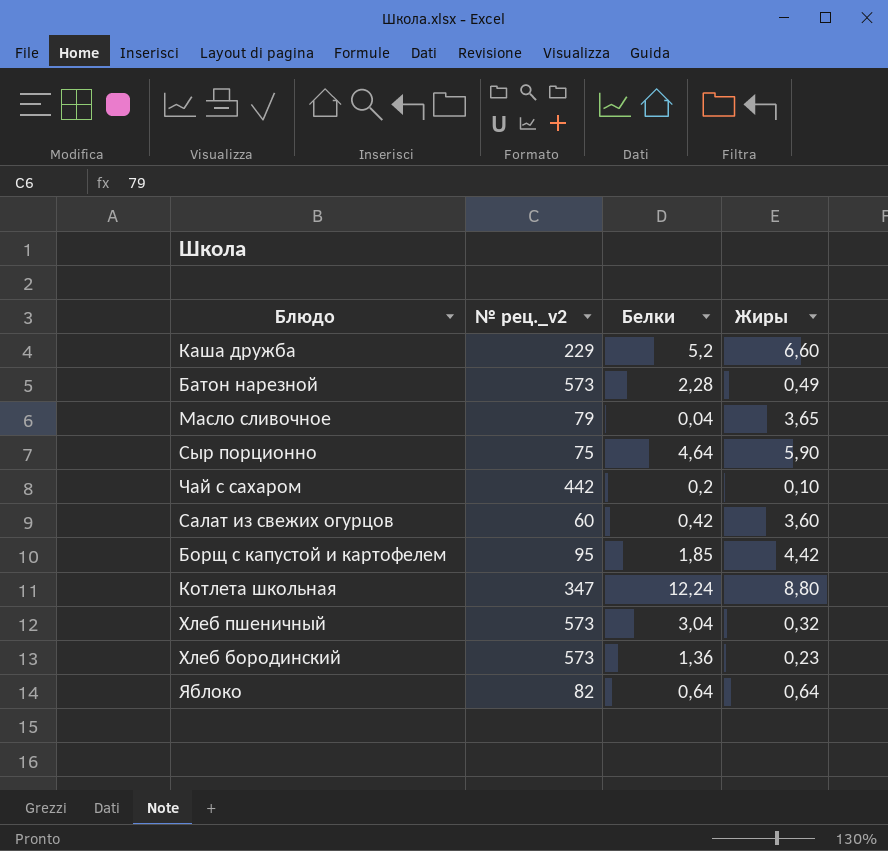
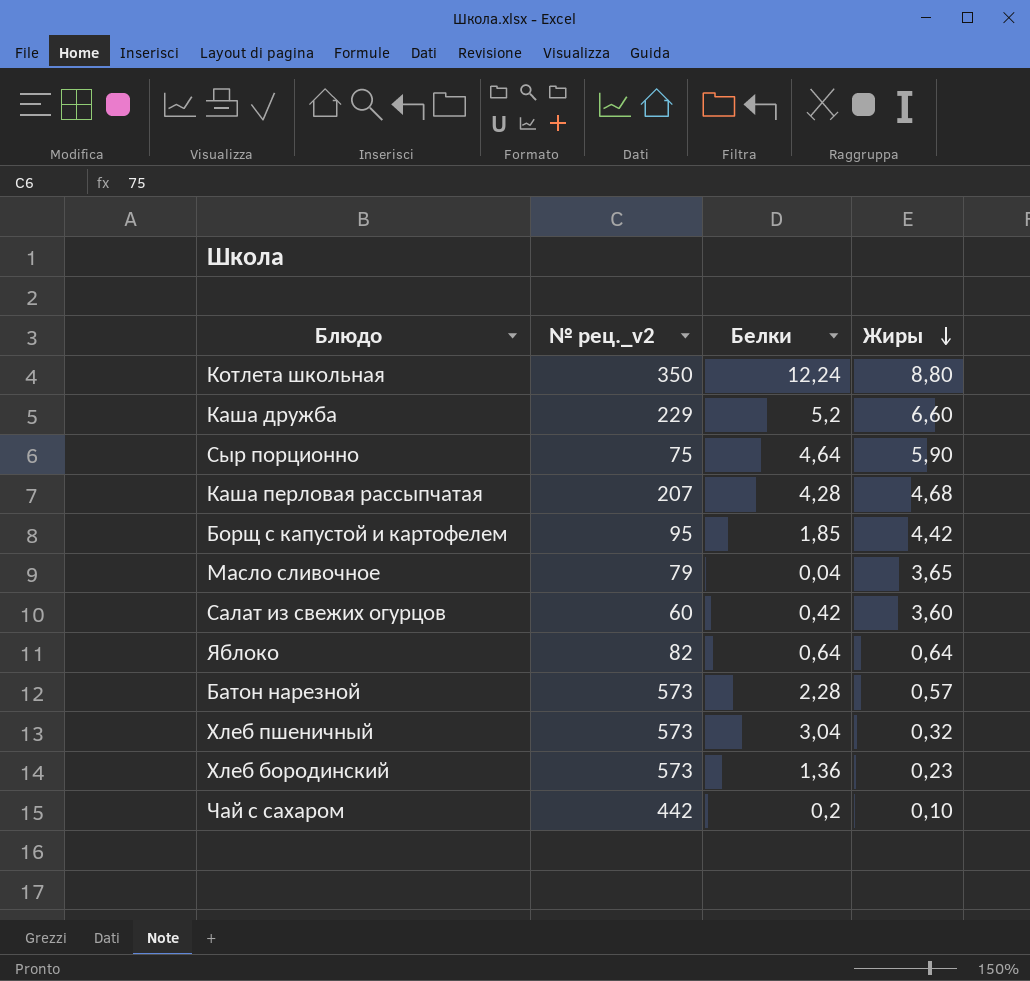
row order: none -> Жиры descending
Котлета школьная | № рец._v2: 347 -> 350
row Каша перловая рассыпчатая: none -> 207 | 4,28 | 4,68
Батон нарезной | Жиры: 0,49 -> 0,57

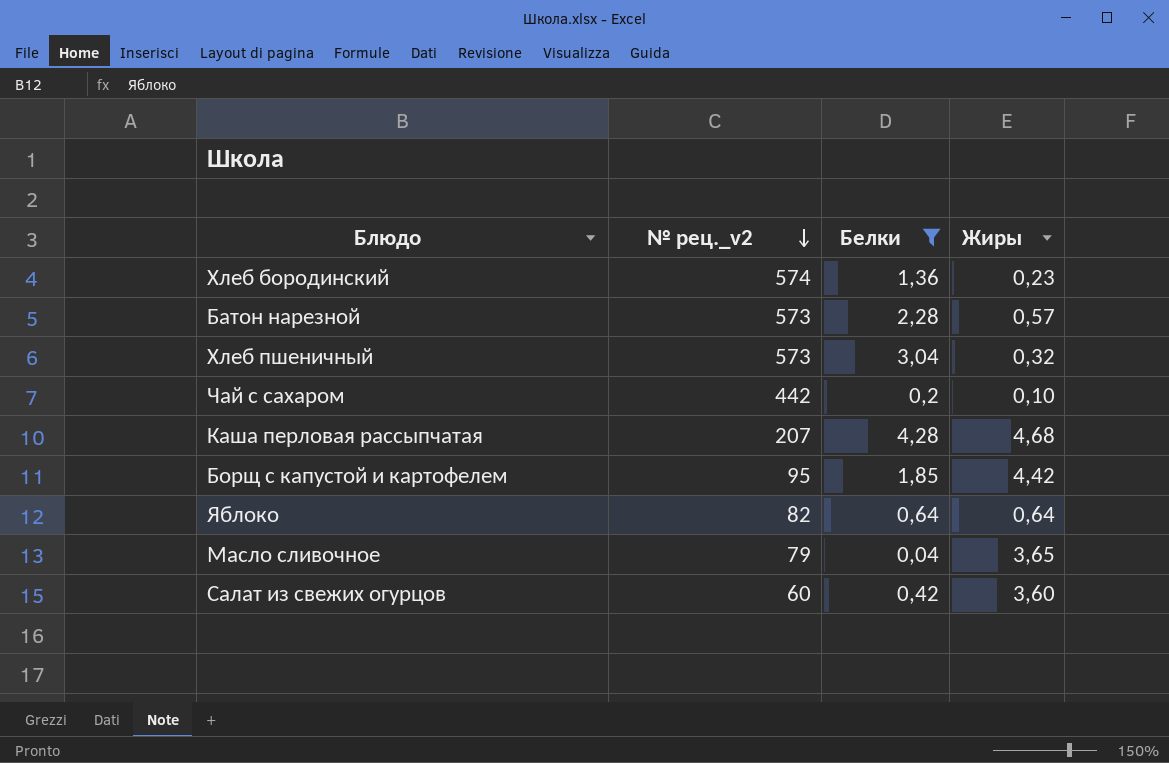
filter: none -> Белки <= 4,28
row order: Жиры descending -> № рец._v2 descending
Хлеб бородинский | № рец._v2: 573 -> 574

